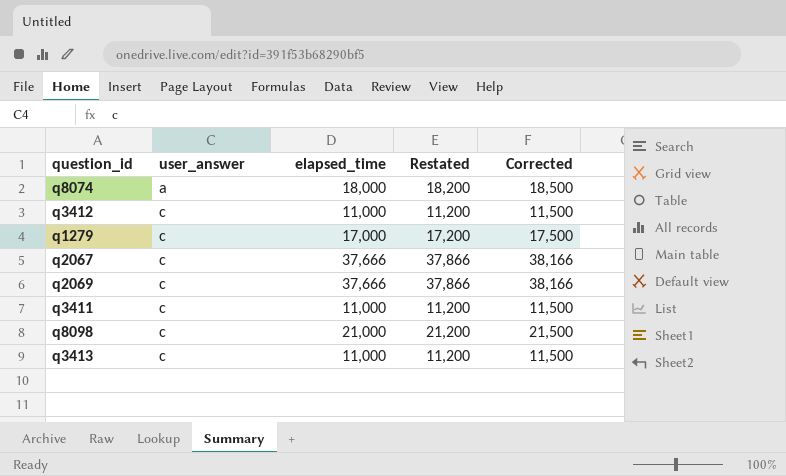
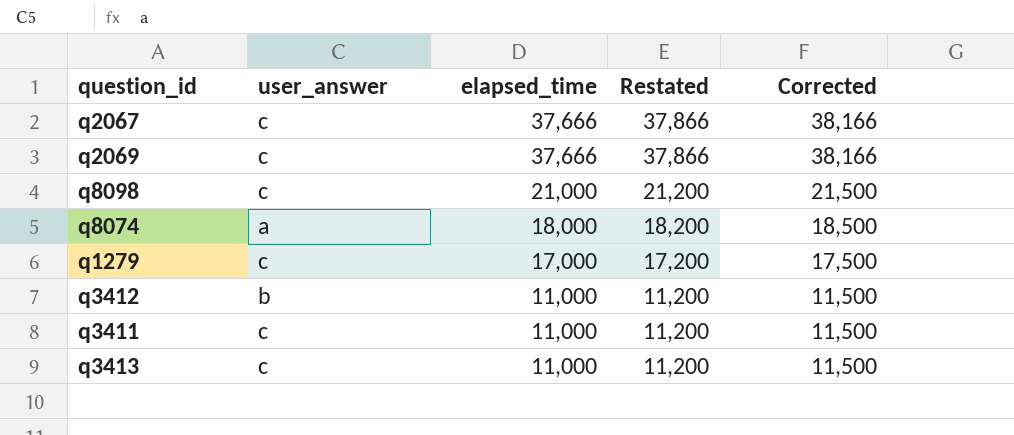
row order: user_answer ascending -> elapsed_time descending
q3412 | user_answer: c -> b

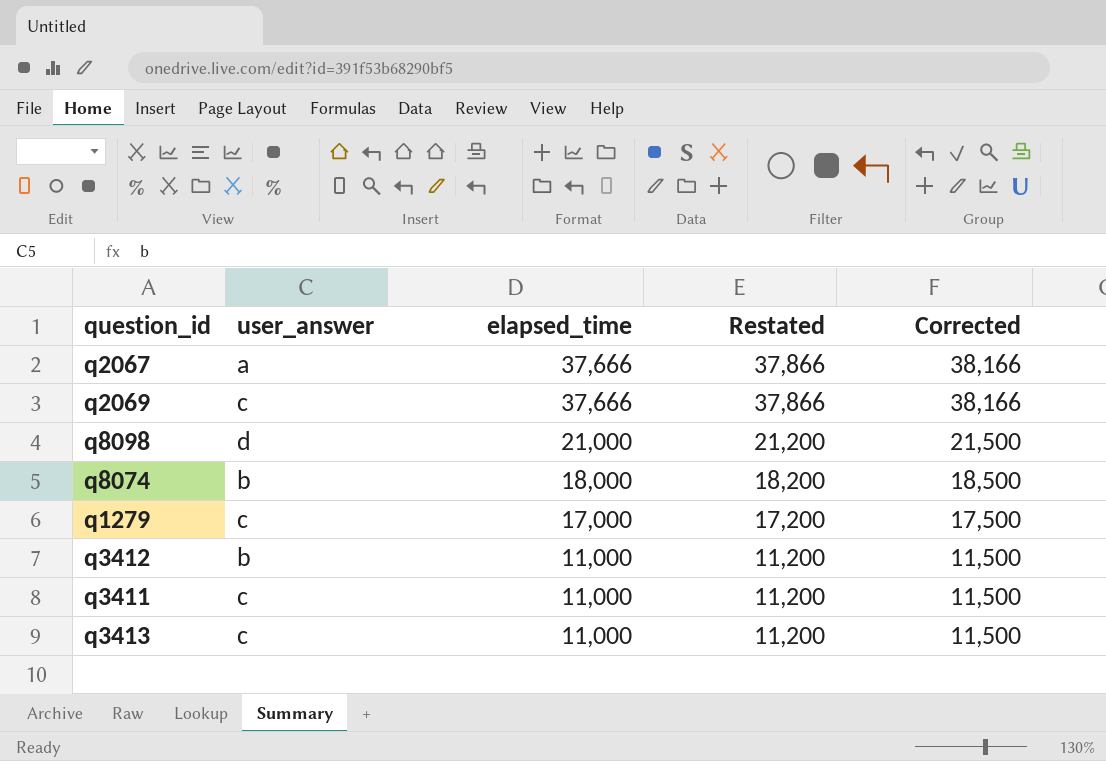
q2067 | user_answer: c -> a
q8098 | user_answer: c -> d
q8074 | user_answer: a -> b

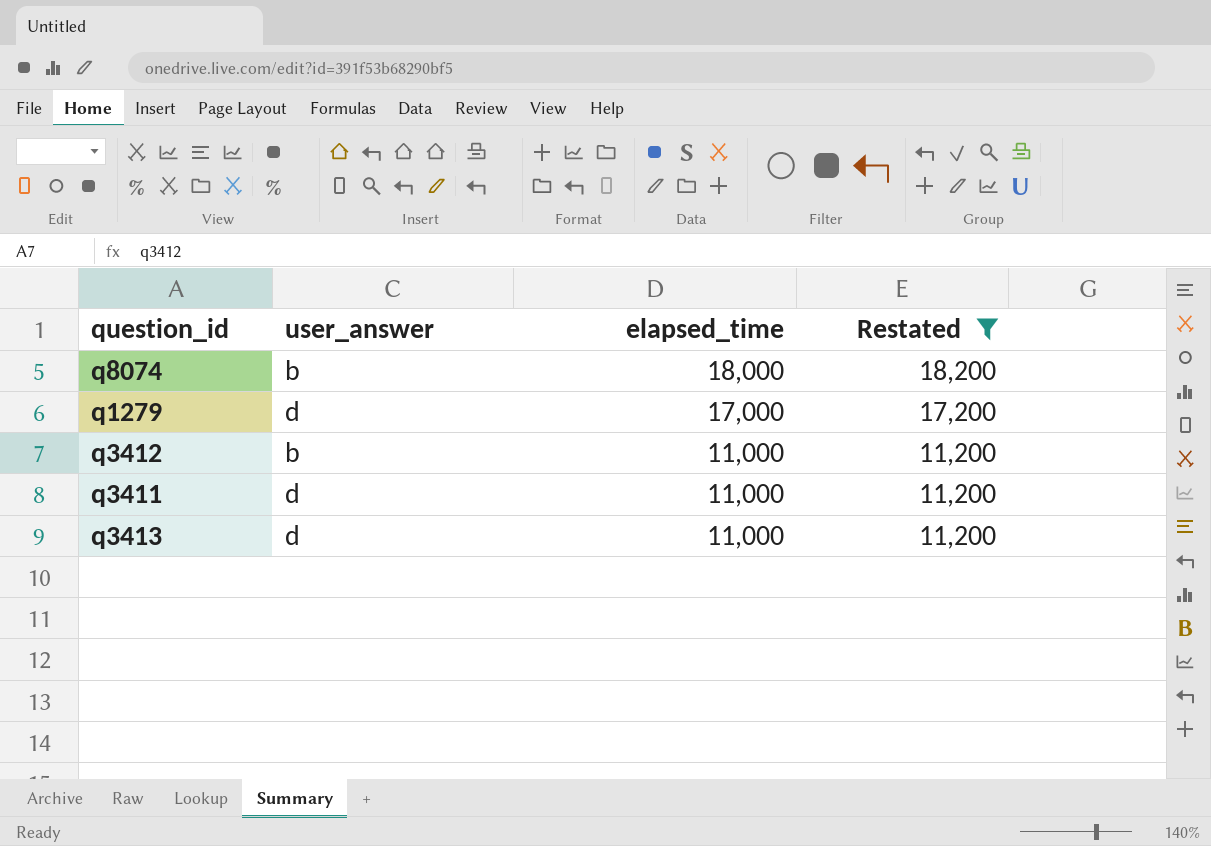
filter: none -> Restated <= 18,200
column Corrected | formula: [elapsed_time] + 500 -> none
q1279 | user_answer: c -> d
q3411 | user_answer: c -> d
q3413 | user_answer: c -> d

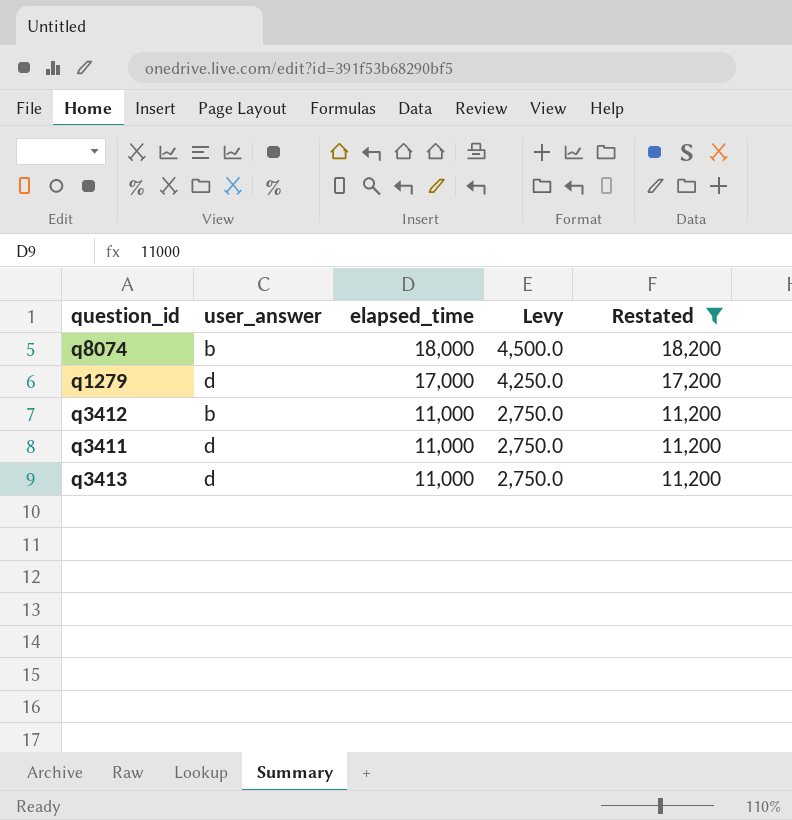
column Levy | formula: none -> [elapsed_time] * 0.25

